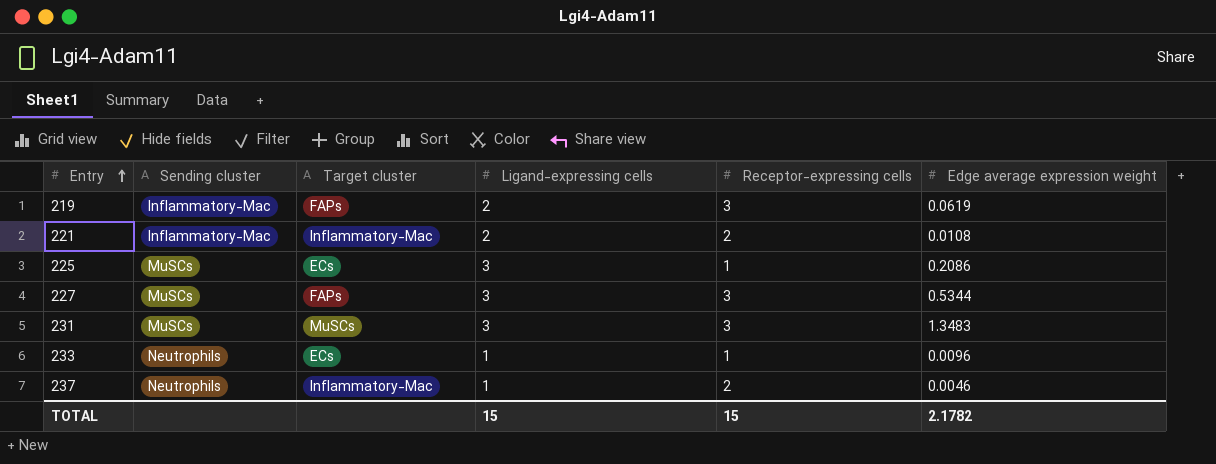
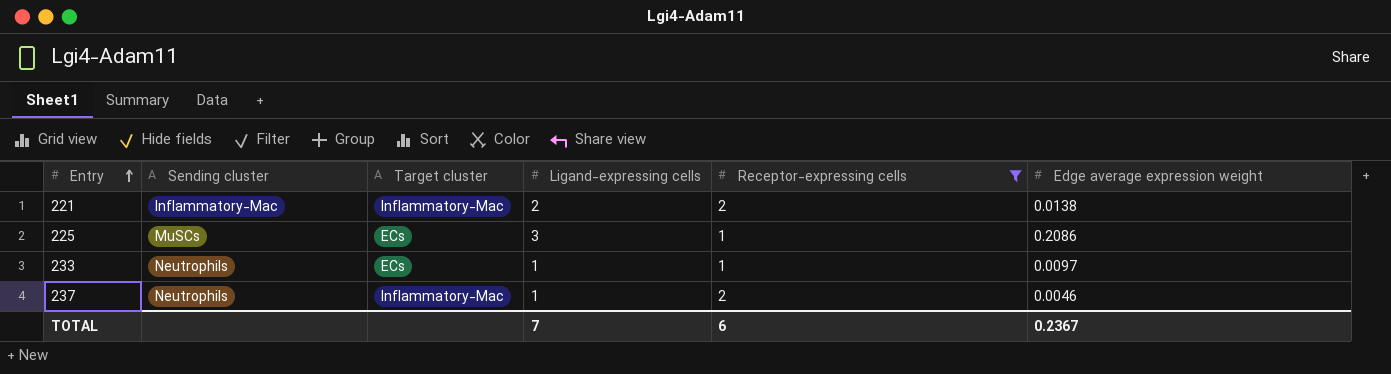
filter: none -> Receptor-expressing cells != 3
221 | Edge average expression weight: 0.0108 -> 0.0138
233 | Edge average expression weight: 0.0096 -> 0.0097
TOTAL | Ligand-expressing cells: 15 -> 7
TOTAL | Receptor-expressing cells: 15 -> 6
TOTAL | Edge average expression weight: 2.1782 -> 0.2367

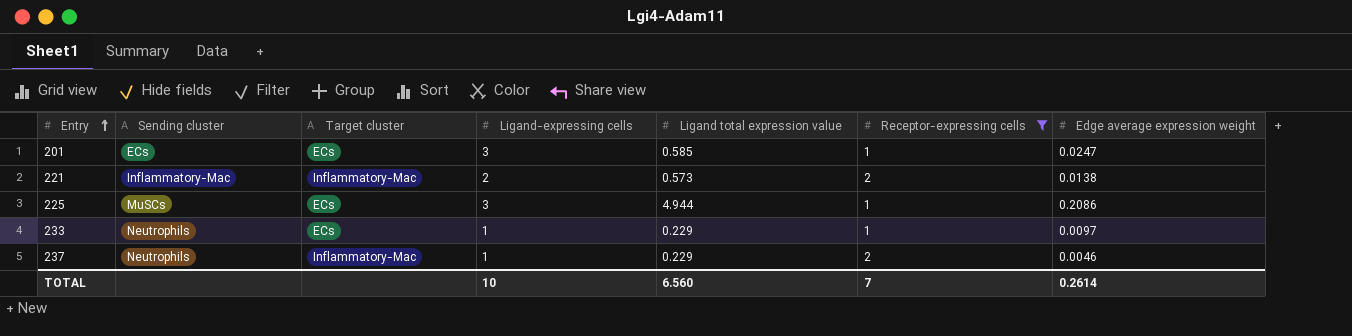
column Ligand total expression value | position: none -> 5
row 201: none -> ECs | ECs | 3 | 0.585 | 1 | 0.0247
TOTAL | Ligand-expressing cells: 7 -> 10
TOTAL | Receptor-expressing cells: 6 -> 7
TOTAL | Edge average expression weight: 0.2367 -> 0.2614

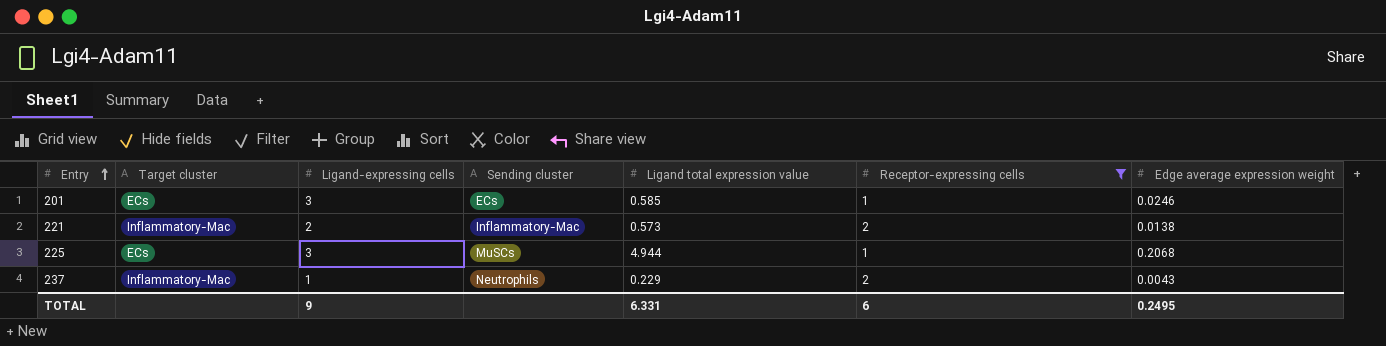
column Sending cluster | position: 2 -> 4
row 233: Neutrophils | ECs | 1 | 0.229 | 1 | 0.0097 -> none
201 | Edge average expression weight: 0.0247 -> 0.0246
225 | Edge average expression weight: 0.2086 -> 0.2068
237 | Edge average expression weight: 0.0046 -> 0.0043
TOTAL | Ligand-expressing cells: 10 -> 9
TOTAL | Ligand total expression value: 6.560 -> 6.331
TOTAL | Receptor-expressing cells: 7 -> 6
TOTAL | Edge average expression weight: 0.2614 -> 0.2495

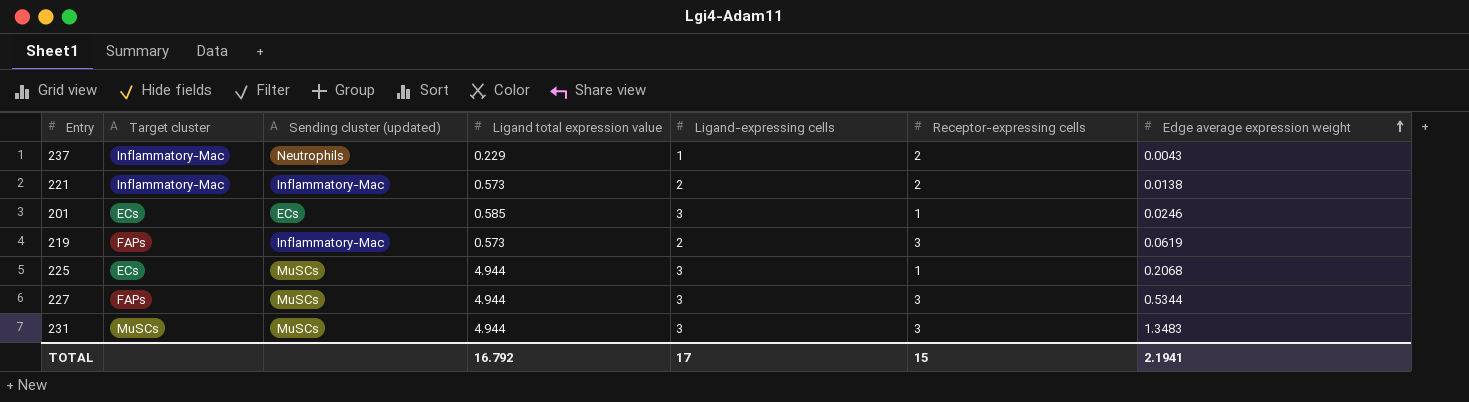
filter: Receptor-expressing cells != 3 -> none
row order: Entry ascending -> Edge average expression weight ascending
column name: Sending cluster -> Sending cluster (updated)
column Ligand-expressing cells | position: 3 -> 5
TOTAL | Ligand total expression value: 6.331 -> 16.792
TOTAL | Ligand-expressing cells: 9 -> 17
TOTAL | Receptor-expressing cells: 6 -> 15
TOTAL | Edge average expression weight: 0.2495 -> 2.1941

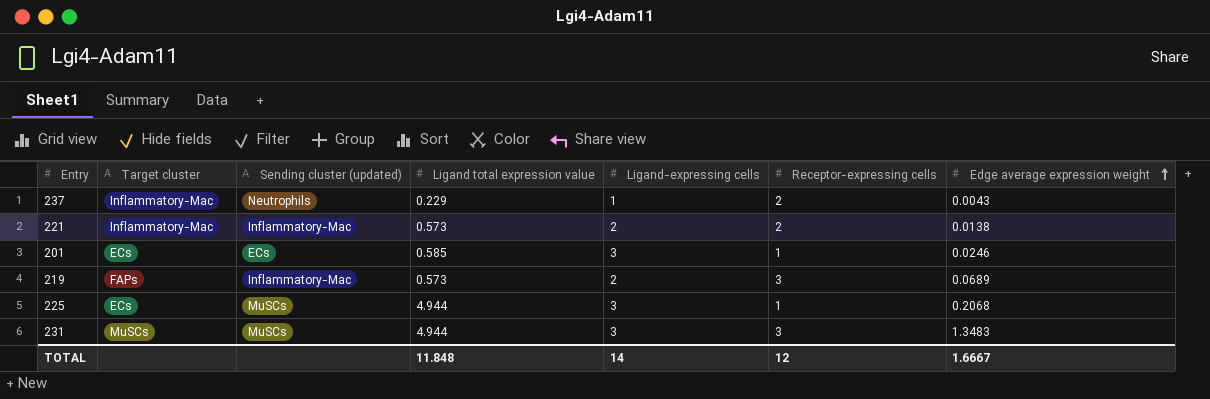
row 227: FAPs | MuSCs | 4.944 | 3 | 3 | 0.5344 -> none
219 | Edge average expression weight: 0.0619 -> 0.0689
TOTAL | Ligand total expression value: 16.792 -> 11.848
TOTAL | Ligand-expressing cells: 17 -> 14
TOTAL | Receptor-expressing cells: 15 -> 12
TOTAL | Edge average expression weight: 2.1941 -> 1.6667

